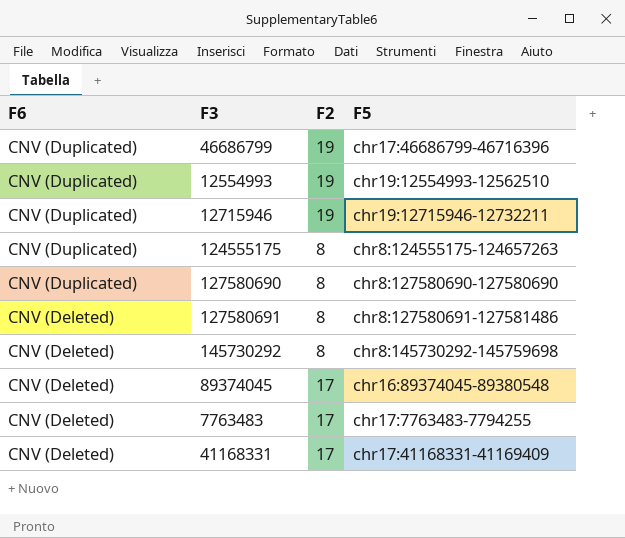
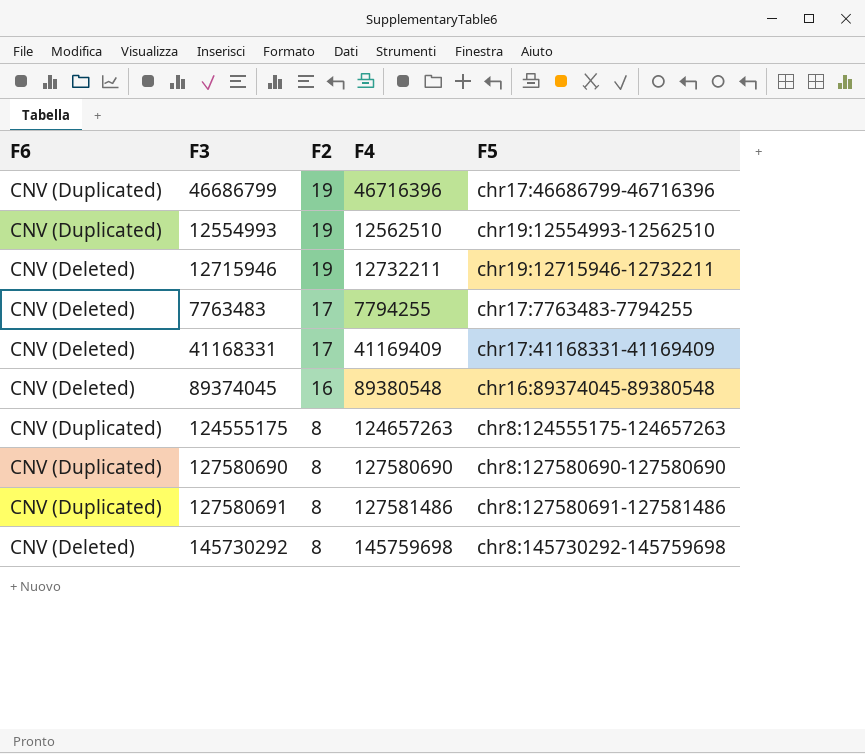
row order: F6 descending -> F2 descending
column F4 | position: none -> 4
12715946 | F6: CNV (Duplicated) -> CNV (Deleted)
89374045 | F2: 17 -> 16
127580691 | F6: CNV (Deleted) -> CNV (Duplicated)

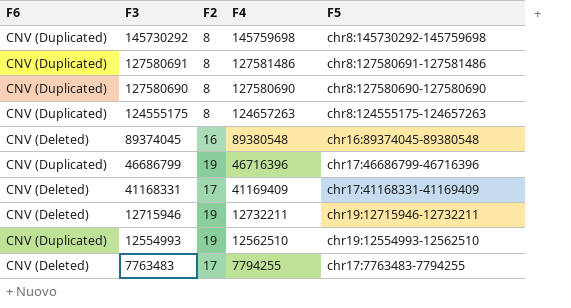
row order: F2 descending -> F3 descending
145730292 | F6: CNV (Deleted) -> CNV (Duplicated)

